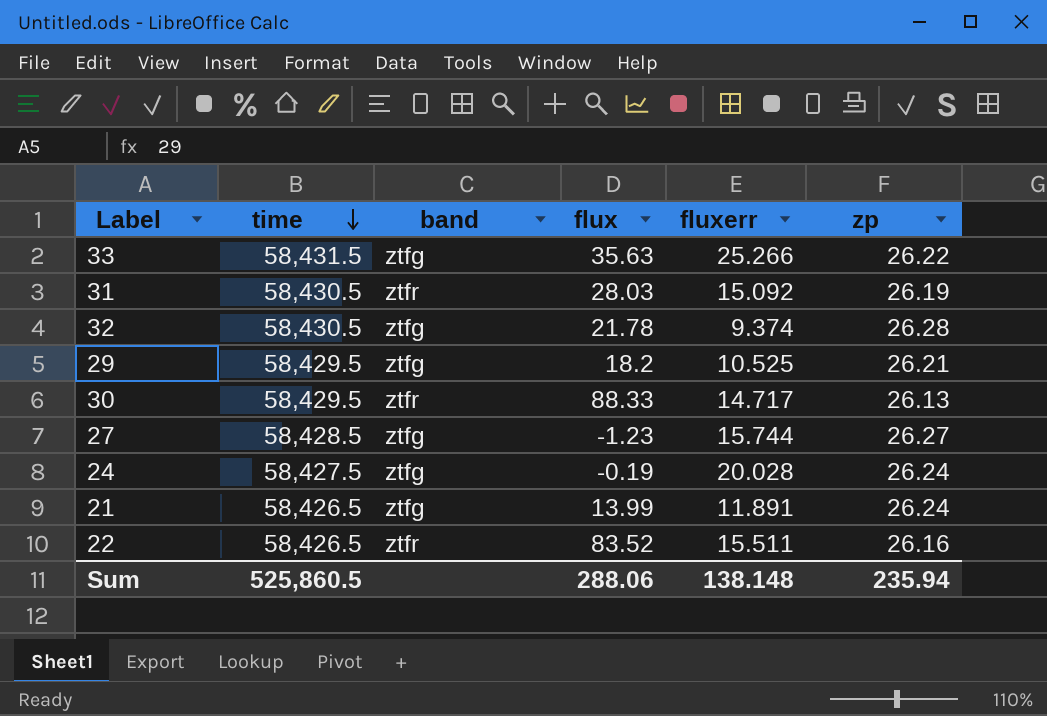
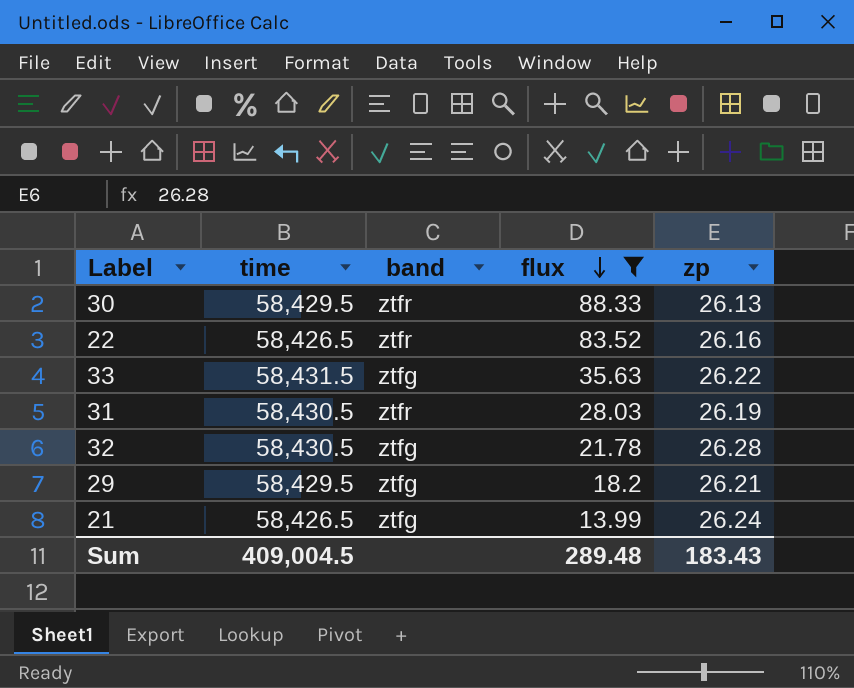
filter: none -> flux >= 13.99
row order: time descending -> flux descending
column fluxerr | position: 5 -> none
Sum | time: 525,860.5 -> 409,004.5
Sum | flux: 288.06 -> 289.48
Sum | zp: 235.94 -> 183.43

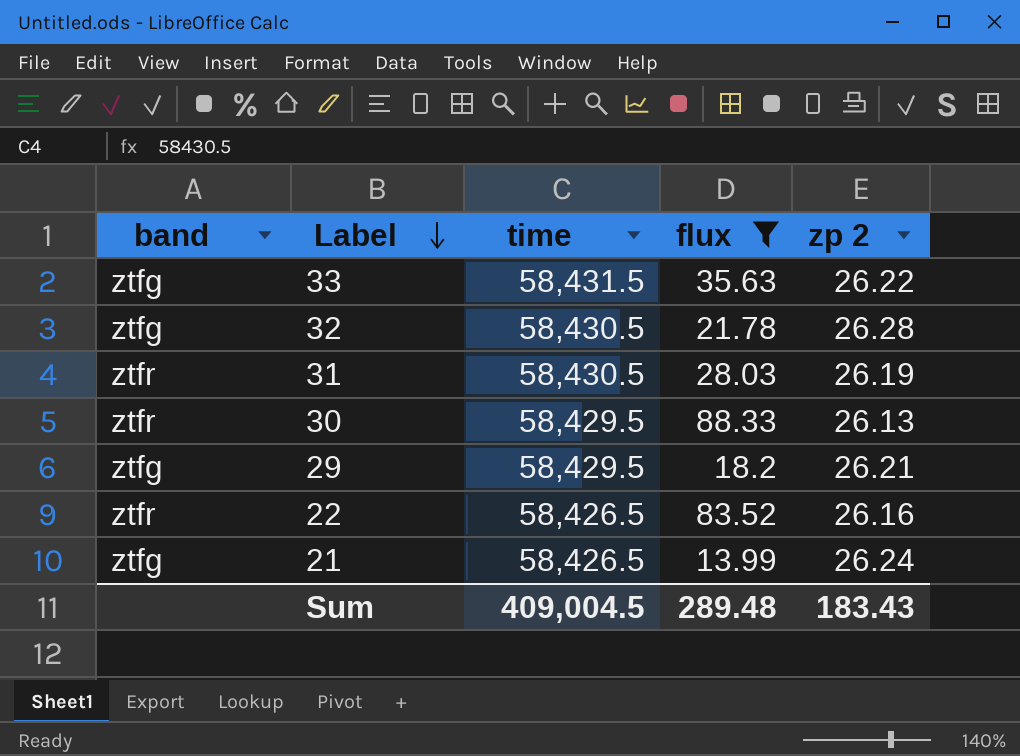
row order: flux descending -> Label descending
column band | position: 3 -> 1
column name: zp -> zp 2

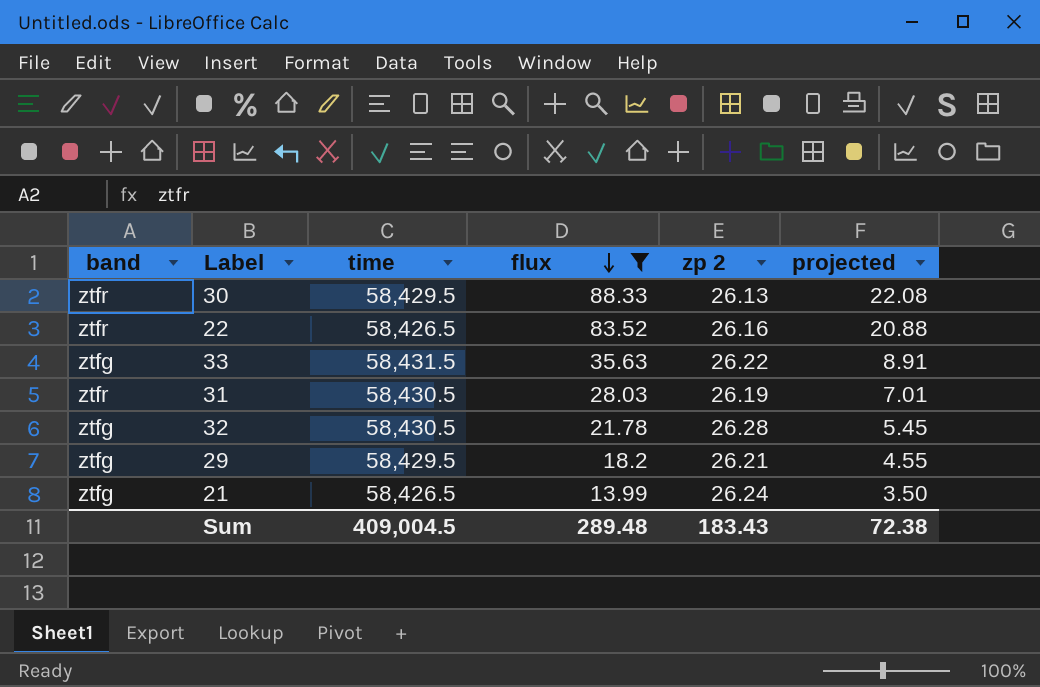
row order: Label descending -> flux descending
column projected | formula: none -> [flux] * 0.25

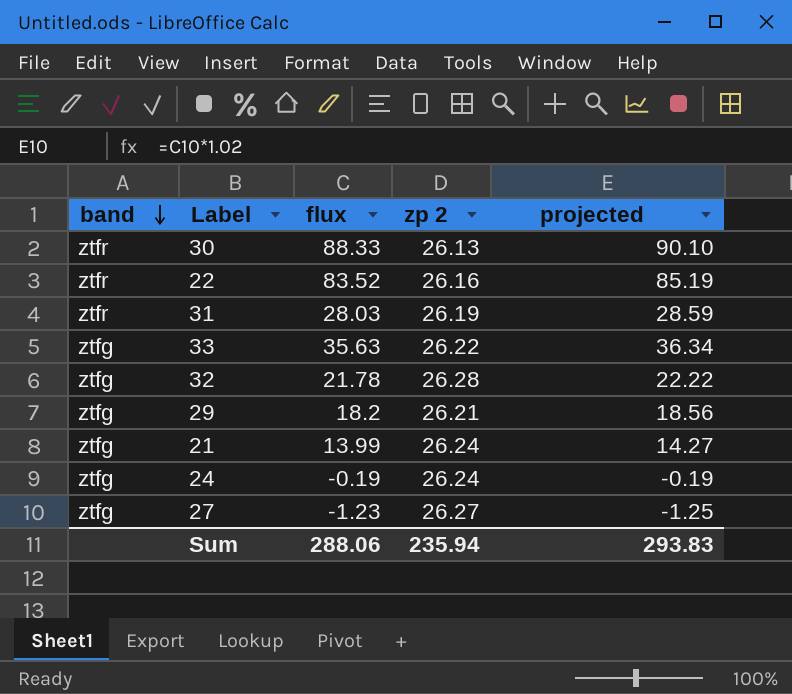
filter: flux >= 13.99 -> none
row order: flux descending -> band descending
column time | position: 3 -> none
column projected | formula: [flux] * 0.25 -> [flux] * 1.02
Sum | flux: 289.48 -> 288.06
Sum | zp 2: 183.43 -> 235.94
Sum | projected: 72.38 -> 293.83

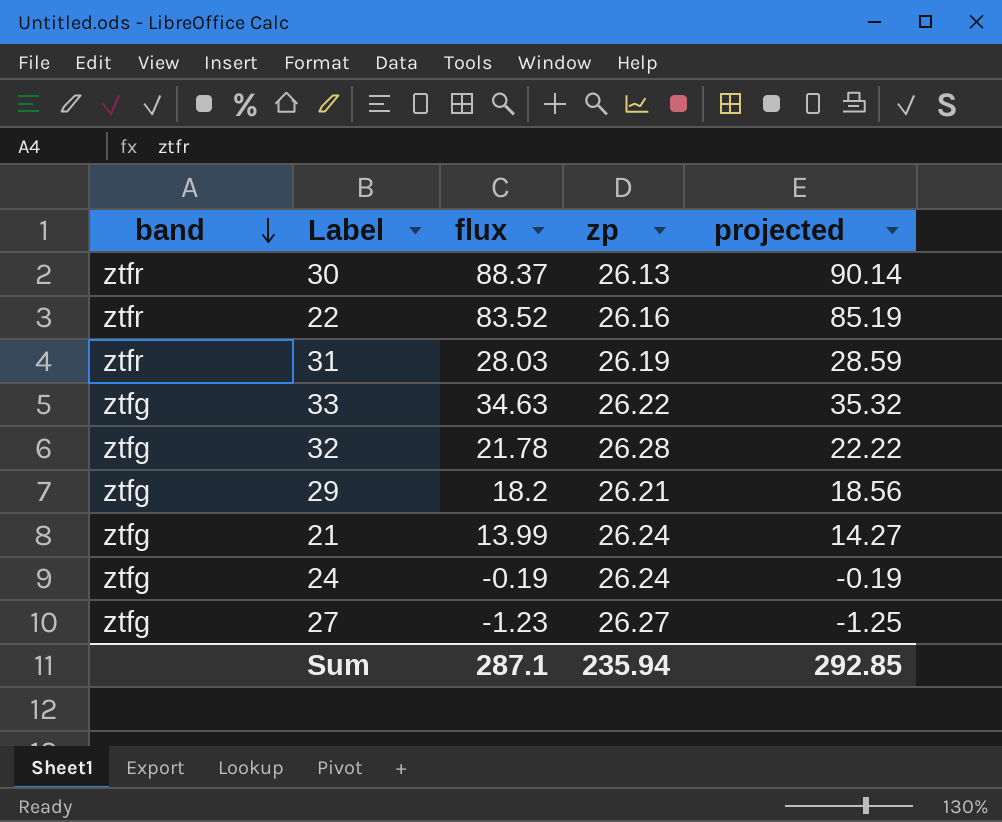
column name: zp 2 -> zp
30 | flux: 88.33 -> 88.37
30 | projected: 90.10 -> 90.14
33 | flux: 35.63 -> 34.63
33 | projected: 36.34 -> 35.32
Sum | flux: 288.06 -> 287.1
Sum | projected: 293.83 -> 292.85

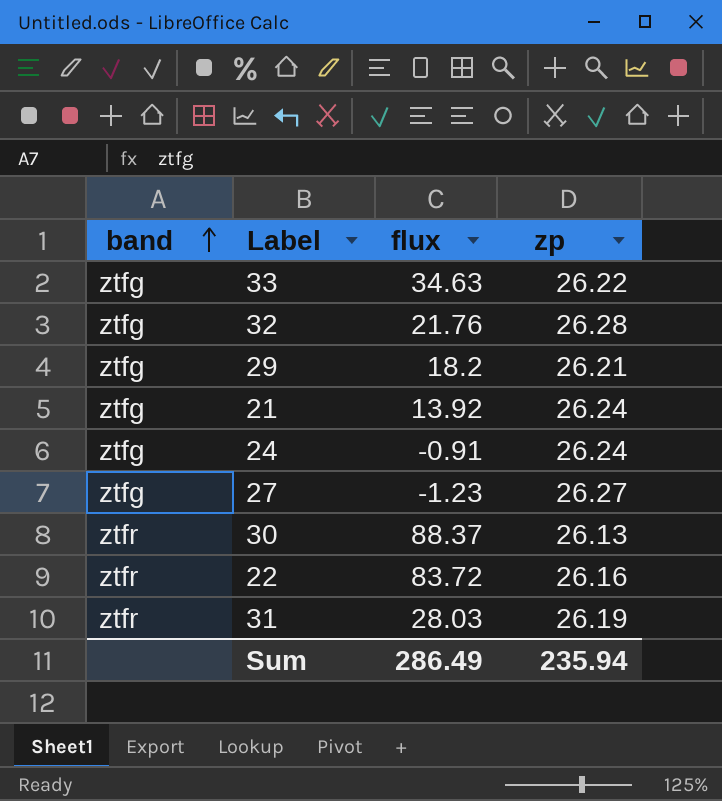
row order: band descending -> band ascending
column projected | formula: [flux] * 1.02 -> none
32 | flux: 21.78 -> 21.76
21 | flux: 13.99 -> 13.92
24 | flux: -0.19 -> -0.91
22 | flux: 83.52 -> 83.72
Sum | flux: 287.1 -> 286.49

